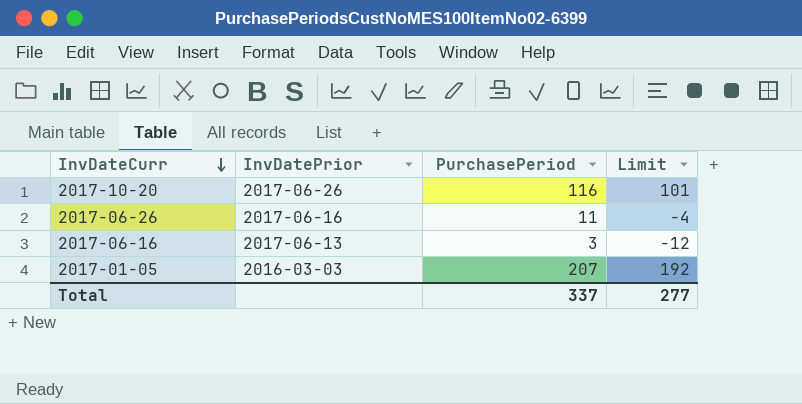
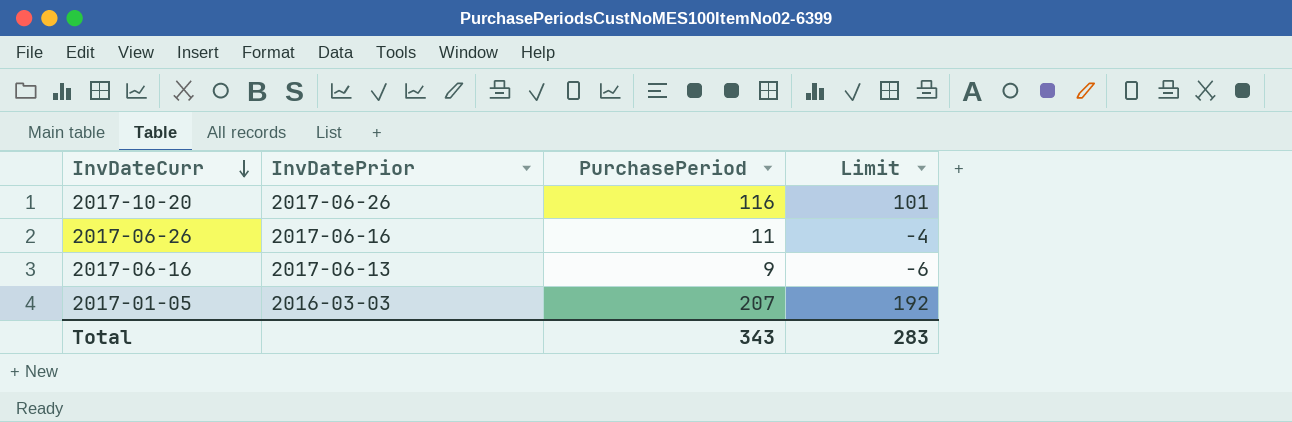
2017-06-16 | PurchasePeriod: 3 -> 9
2017-06-16 | Limit: -12 -> -6
Total | PurchasePeriod: 337 -> 343
Total | Limit: 277 -> 283

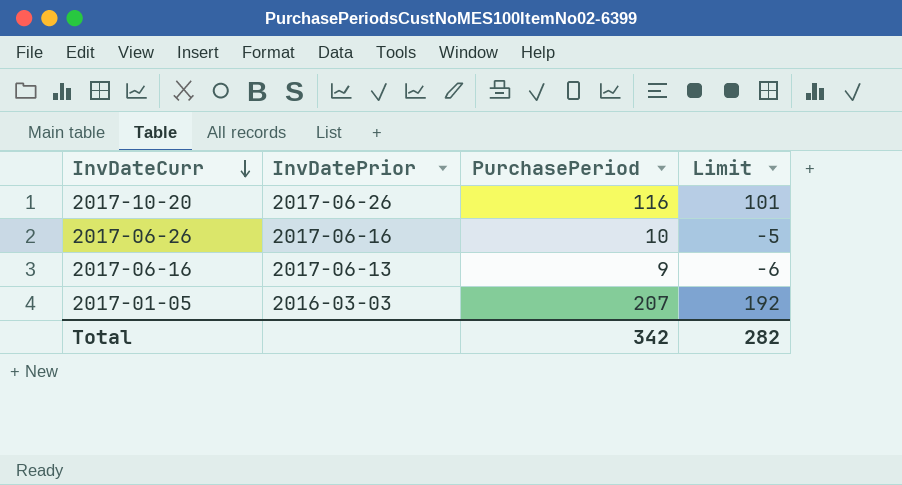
2017-06-26 | PurchasePeriod: 11 -> 10
2017-06-26 | Limit: -4 -> -5
Total | PurchasePeriod: 343 -> 342
Total | Limit: 283 -> 282

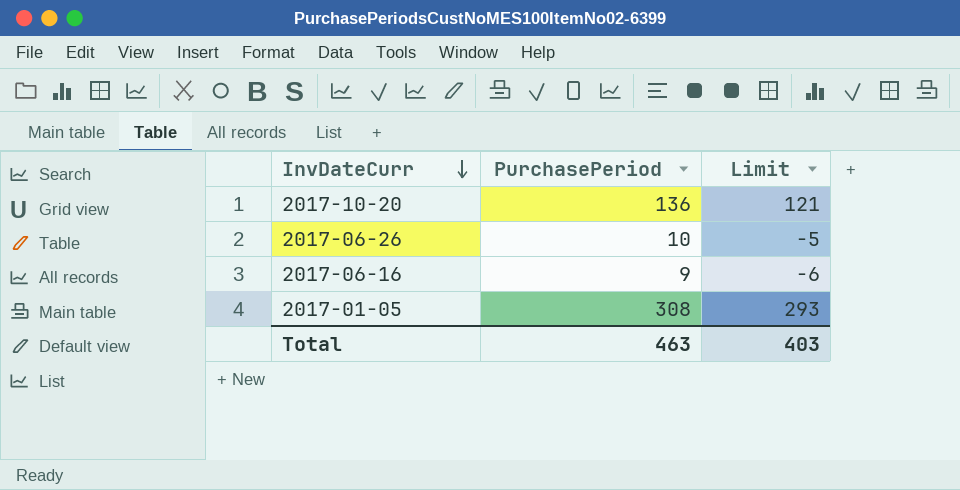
column InvDatePrior | position: 2 -> none
2017-10-20 | PurchasePeriod: 116 -> 136
2017-10-20 | Limit: 101 -> 121
2017-01-05 | PurchasePeriod: 207 -> 308
2017-01-05 | Limit: 192 -> 293
Total | PurchasePeriod: 342 -> 463
Total | Limit: 282 -> 403

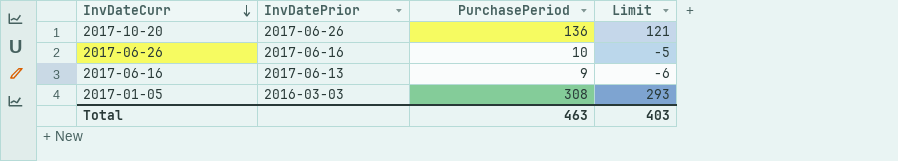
column InvDatePrior | position: none -> 2

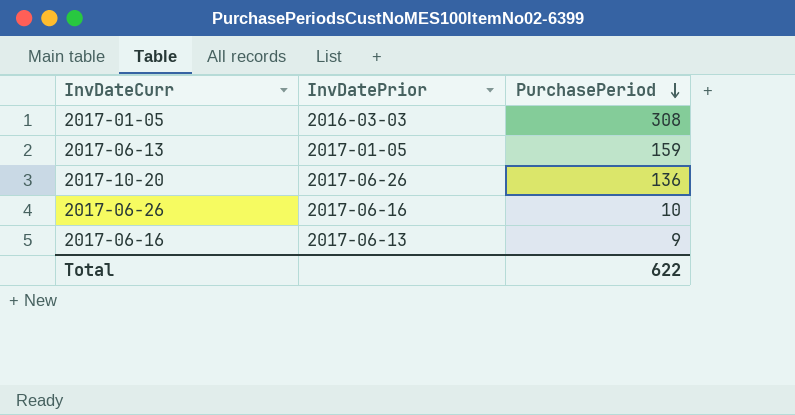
row order: InvDateCurr descending -> PurchasePeriod descending
column Limit | formula: [PurchasePeriod] - 15 -> none
row 2017-06-13: none -> 2017-01-05 | 159
Total | PurchasePeriod: 463 -> 622

